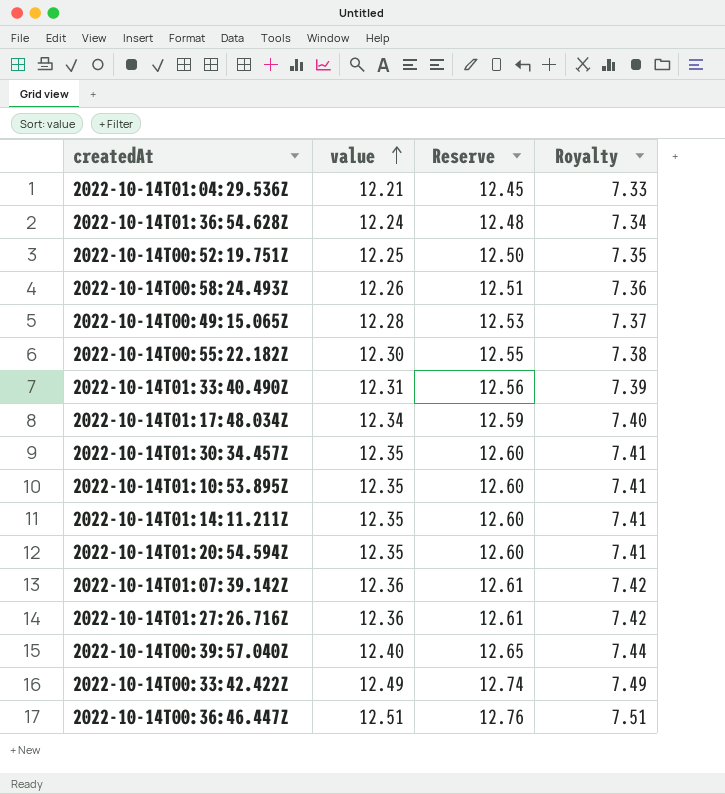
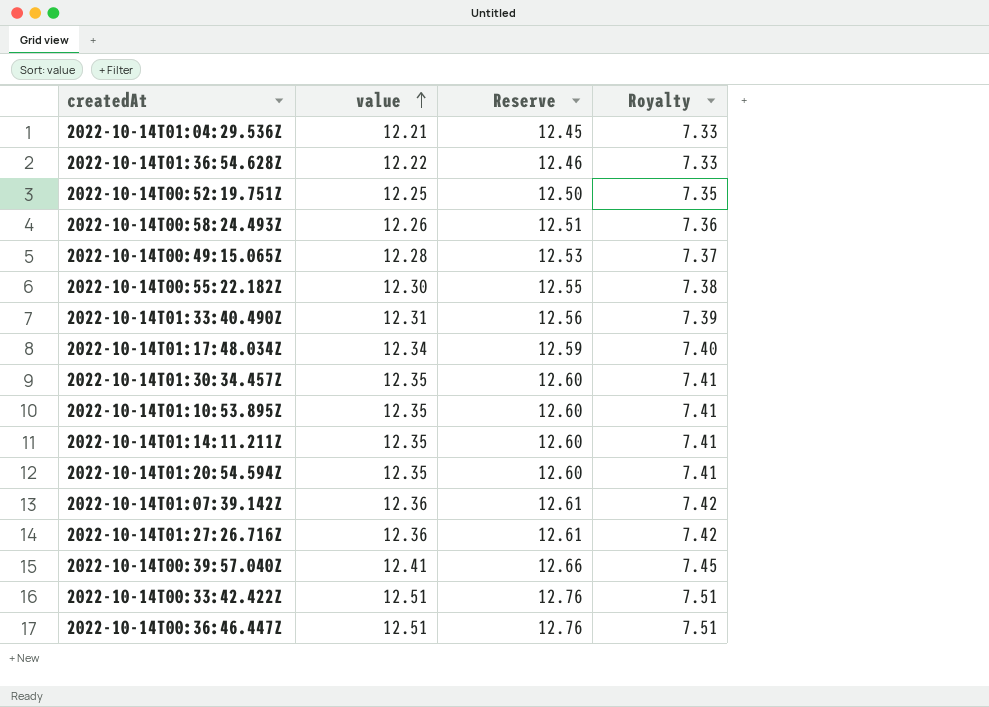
2022-10-14T01:36:54.628Z | value: 12.24 -> 12.22
2022-10-14T01:36:54.628Z | Reserve: 12.48 -> 12.46
2022-10-14T01:36:54.628Z | Royalty: 7.34 -> 7.33
2022-10-14T00:39:57.040Z | value: 12.40 -> 12.41
2022-10-14T00:39:57.040Z | Reserve: 12.65 -> 12.66
2022-10-14T00:39:57.040Z | Royalty: 7.44 -> 7.45
2022-10-14T00:33:42.422Z | value: 12.49 -> 12.51
2022-10-14T00:33:42.422Z | Reserve: 12.74 -> 12.76
2022-10-14T00:33:42.422Z | Royalty: 7.49 -> 7.51

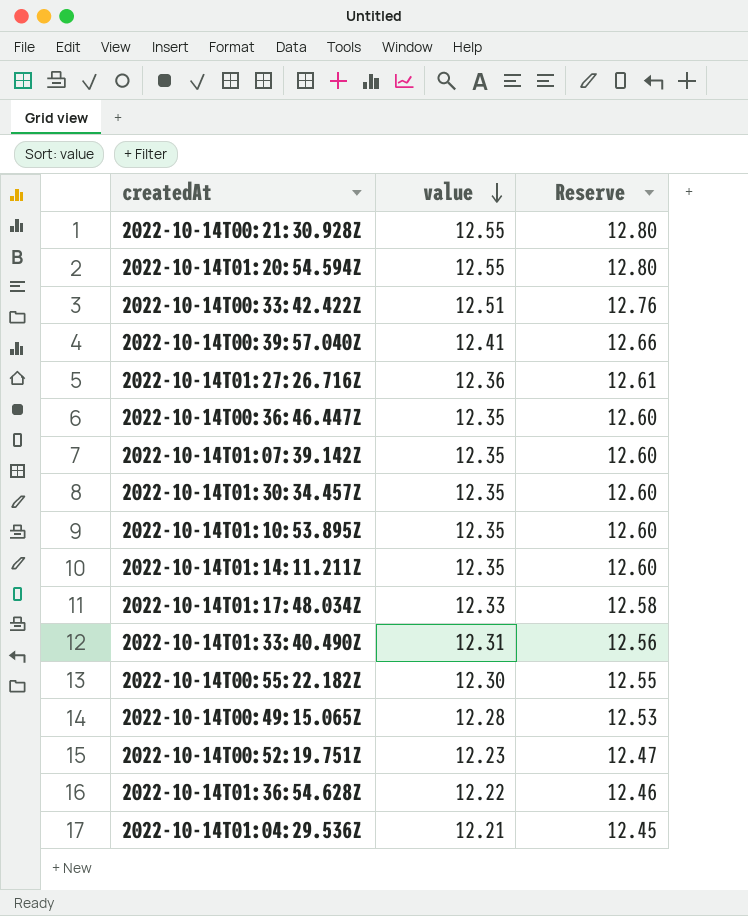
row order: value ascending -> value descending
column Royalty | formula: [value] * 0.6 -> none
row 2022-10-14T00:58:24.493Z: 12.26 | 12.51 | 7.36 -> none
row 2022-10-14T00:21:30.928Z: none -> 12.55 | 12.80
2022-10-14T01:20:54.594Z | value: 12.35 -> 12.55
2022-10-14T01:20:54.594Z | Reserve: 12.60 -> 12.80
2022-10-14T00:36:46.447Z | value: 12.51 -> 12.35
2022-10-14T00:36:46.447Z | Reserve: 12.76 -> 12.60
2022-10-14T01:07:39.142Z | value: 12.36 -> 12.35
2022-10-14T01:07:39.142Z | Reserve: 12.61 -> 12.60
2022-10-14T01:17:48.034Z | value: 12.34 -> 12.33
2022-10-14T01:17:48.034Z | Reserve: 12.59 -> 12.58
2022-10-14T00:52:19.751Z | value: 12.25 -> 12.23
2022-10-14T00:52:19.751Z | Reserve: 12.50 -> 12.47

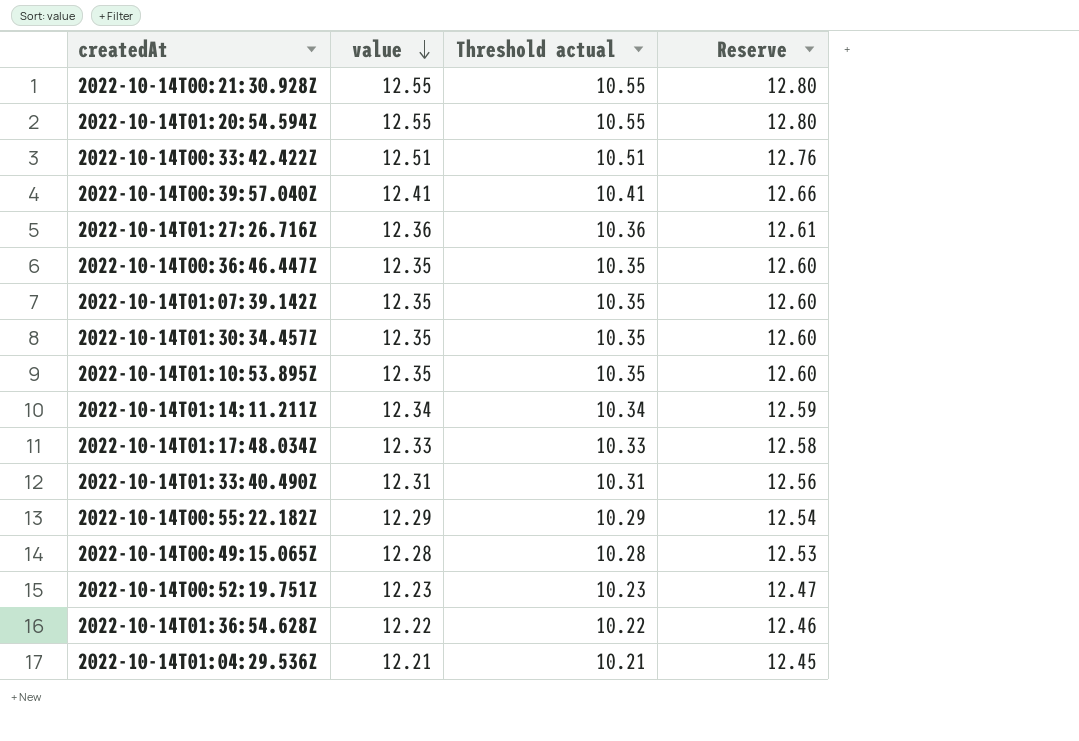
column Threshold actual | formula: none -> [value] - 2
2022-10-14T01:14:11.211Z | value: 12.35 -> 12.34
2022-10-14T01:14:11.211Z | Reserve: 12.60 -> 12.59
2022-10-14T00:55:22.182Z | value: 12.30 -> 12.29
2022-10-14T00:55:22.182Z | Reserve: 12.55 -> 12.54

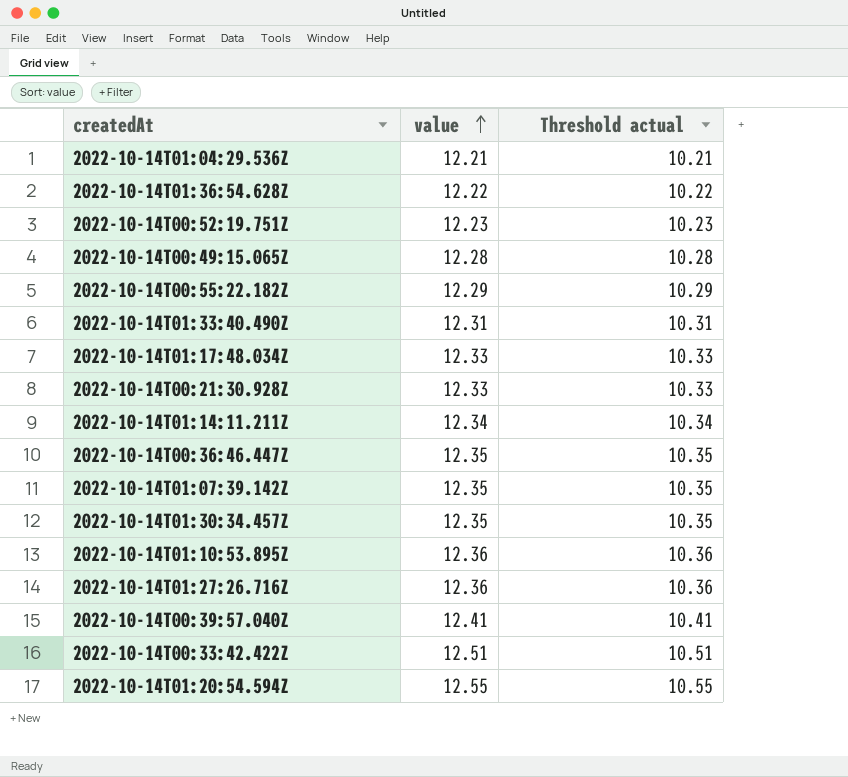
row order: value descending -> value ascending
column Reserve | formula: [value] * 1.02 -> none
2022-10-14T00:21:30.928Z | value: 12.55 -> 12.33
2022-10-14T00:21:30.928Z | Threshold actual: 10.55 -> 10.33
2022-10-14T01:10:53.895Z | value: 12.35 -> 12.36
2022-10-14T01:10:53.895Z | Threshold actual: 10.35 -> 10.36

